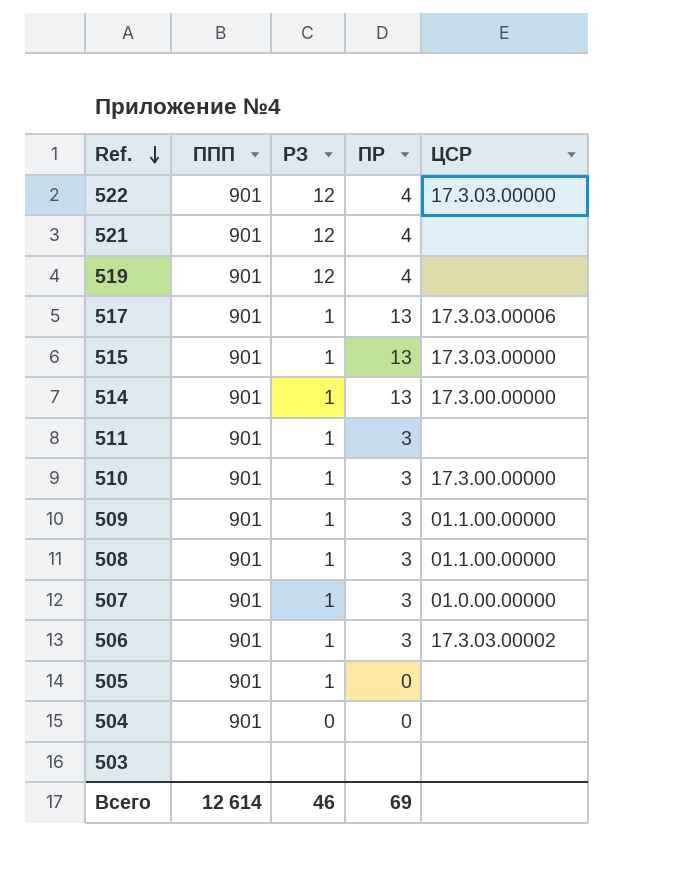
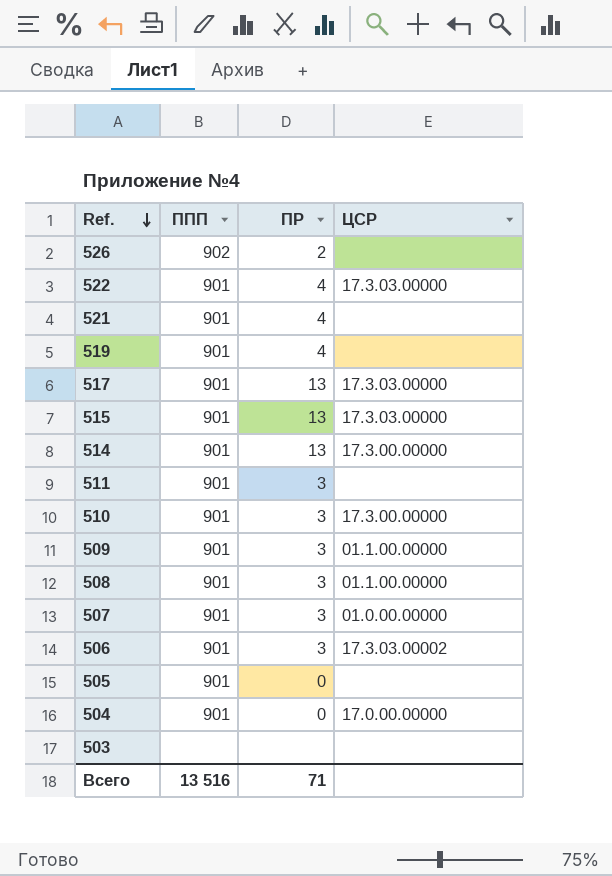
column РЗ | position: 3 -> none
row 526: none -> 902 | 2 | none
517 | ЦСР: 17.3.03.00006 -> 17.3.03.00000
504 | ЦСР: none -> 17.0.00.00000
Всего | ППП: 12 614 -> 13 516
Всего | ПР: 69 -> 71

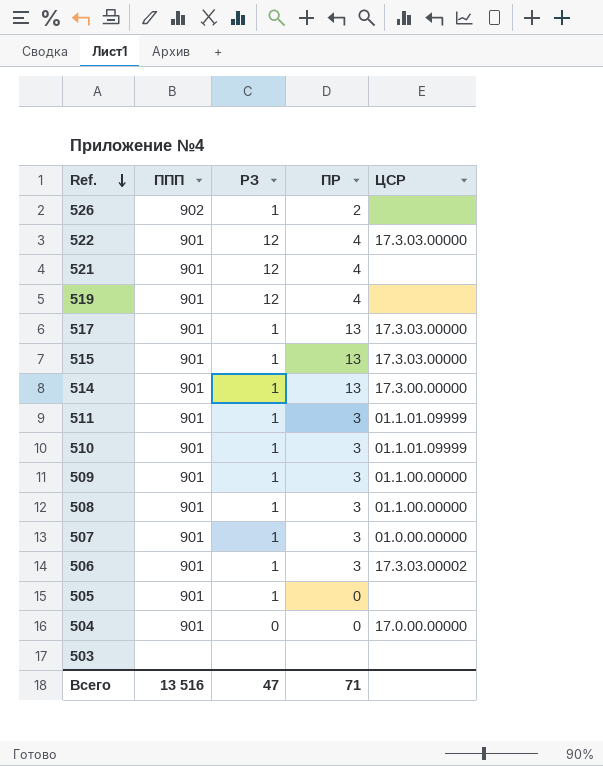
column РЗ | position: none -> 3
511 | ЦСР: none -> 01.1.01.09999
510 | ЦСР: 17.3.00.00000 -> 01.1.01.09999

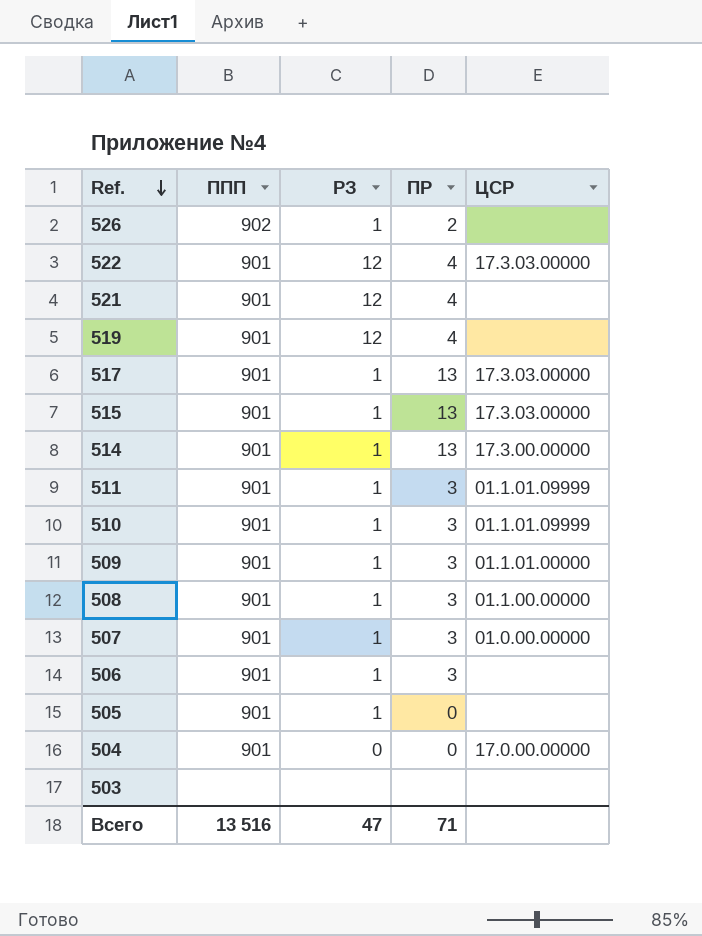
509 | ЦСР: 01.1.00.00000 -> 01.1.01.00000
506 | ЦСР: 17.3.03.00002 -> none

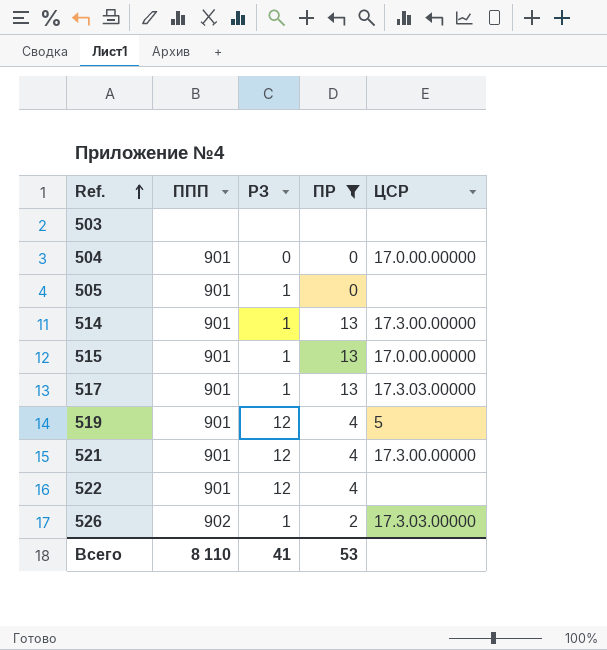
filter: none -> ПР != 3
row order: Ref. descending -> Ref. ascending
515 | ЦСР: 17.3.03.00000 -> 17.0.00.00000
519 | ЦСР: none -> 5
521 | ЦСР: none -> 17.3.00.00000
522 | ЦСР: 17.3.03.00000 -> none
526 | ЦСР: none -> 17.3.03.00000
Всего | ППП: 13 516 -> 8 110
Всего | РЗ: 47 -> 41
Всего | ПР: 71 -> 53

